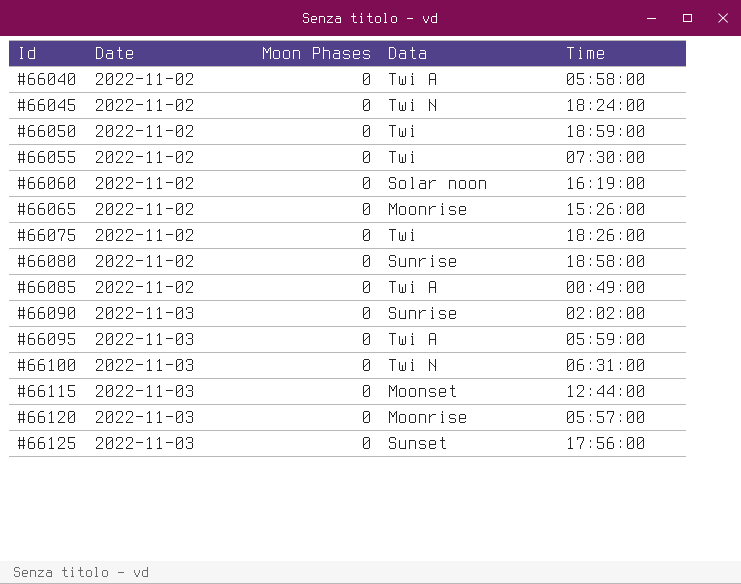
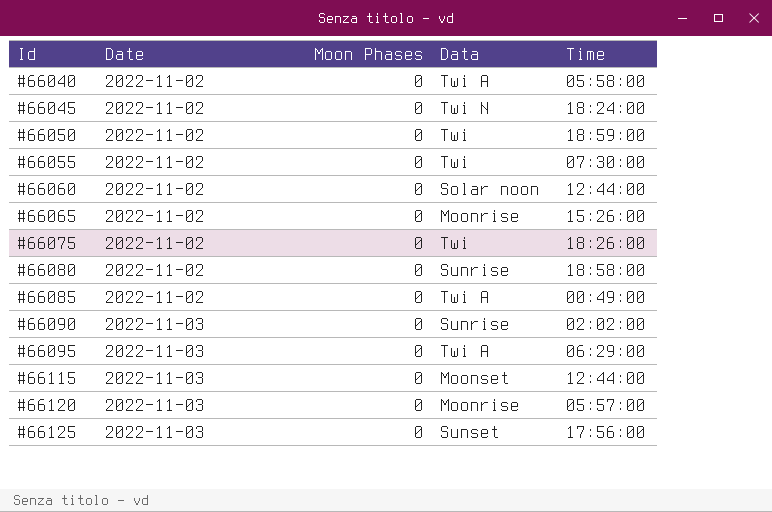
row #66100: 2022-11-03 | 0 | Twi N | 06:31:00 -> none
#66060 | Time: 16:19:00 -> 12:44:00
#66095 | Time: 05:59:00 -> 06:29:00

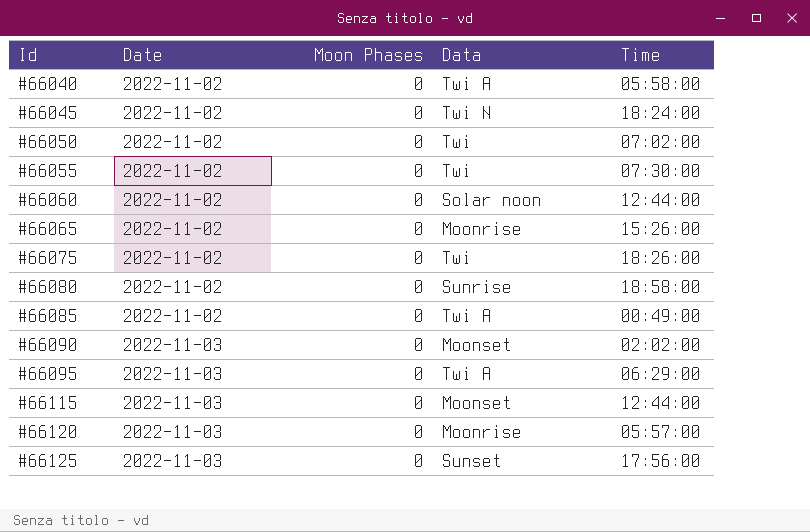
#66050 | Time: 18:59:00 -> 07:02:00
#66090 | Data: Sunrise -> Moonset

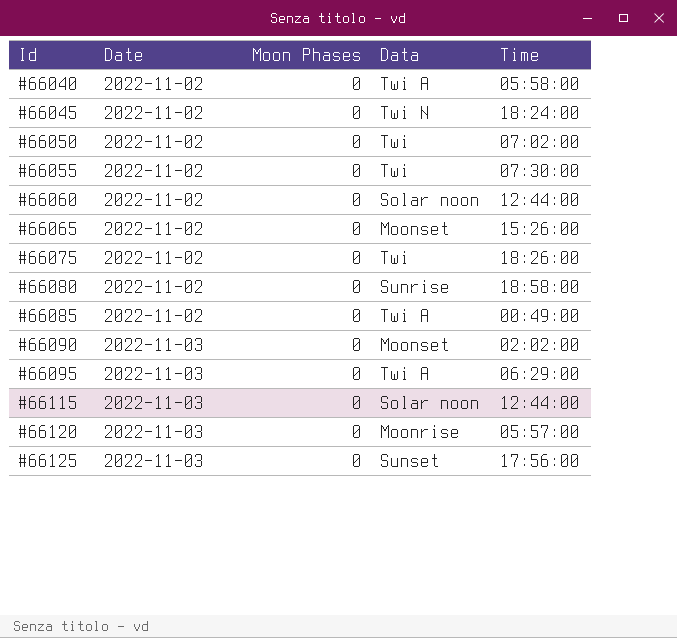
#66065 | Data: Moonrise -> Moonset
#66115 | Data: Moonset -> Solar noon

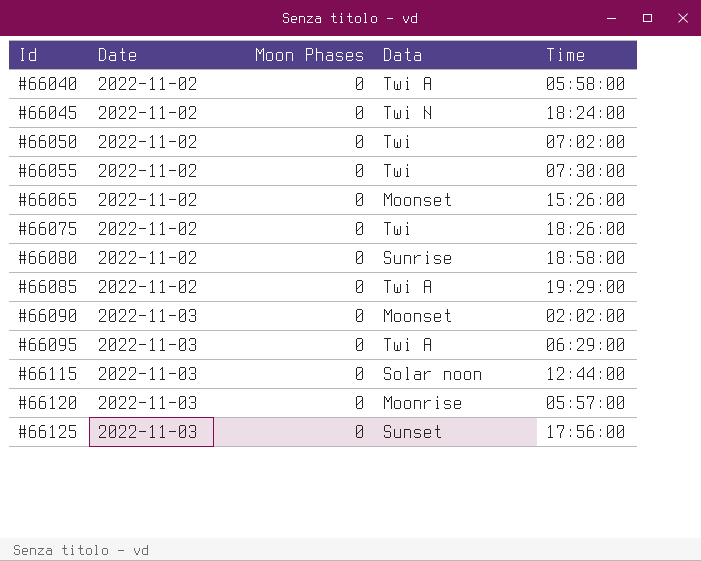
row #66060: 2022-11-02 | 0 | Solar noon | 12:44:00 -> none
#66085 | Time: 00:49:00 -> 19:29:00

